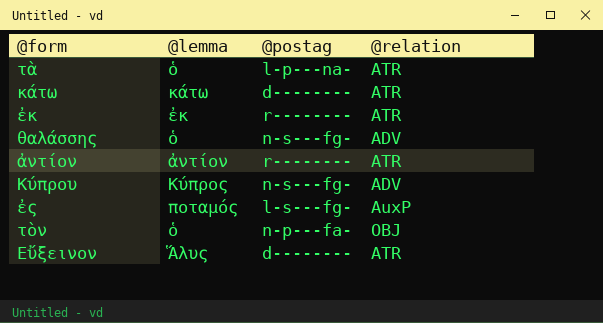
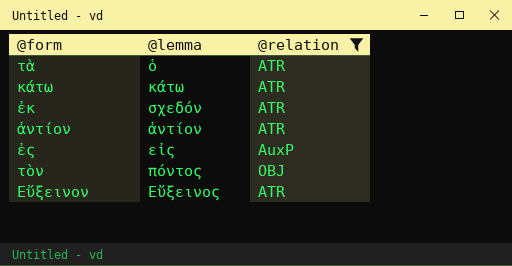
filter: none -> @relation != ADV
column @postag | position: 3 -> none
ἐκ | @lemma: ἐκ -> σχεδόν
ἐς | @lemma: ποταμός -> εἰς
τὸν | @lemma: ὁ -> πόντος
Εὔξεινον | @lemma: Ἅλυς -> Εὔξεινος

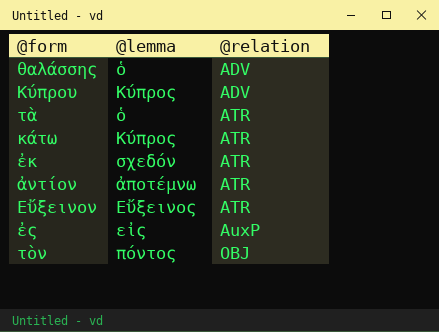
filter: @relation != ADV -> none
row order: none -> @relation ascending
κάτω | @lemma: κάτω -> Κύπρος
ἀντίον | @lemma: ἀντίον -> ἀποτέμνω

